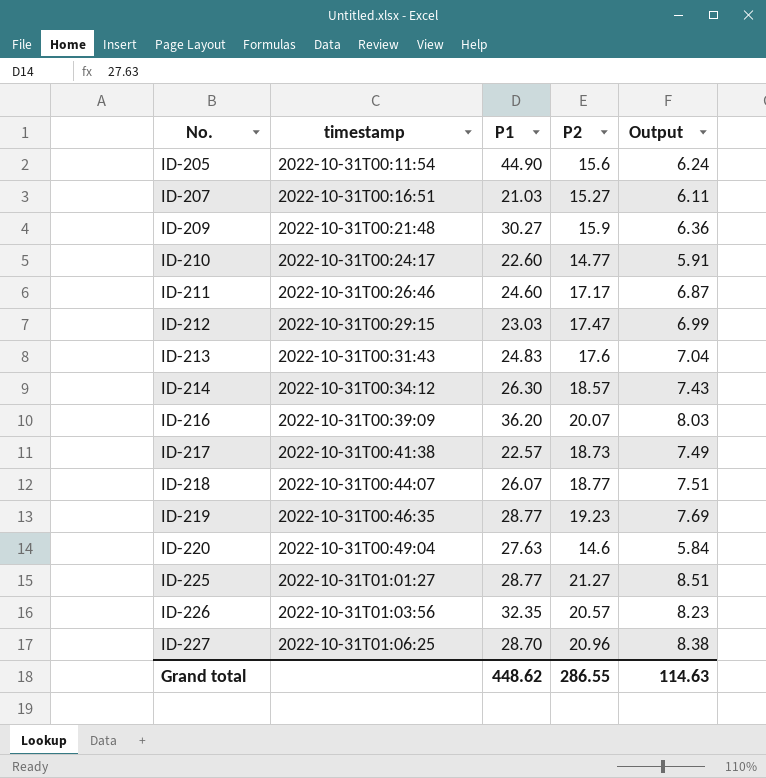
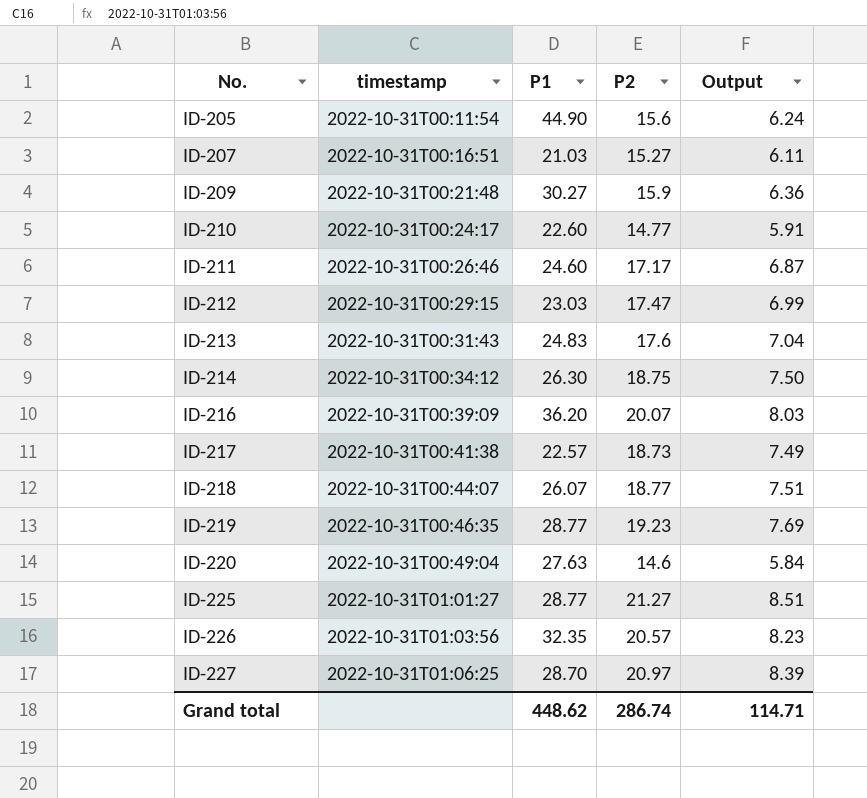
ID-214 | P2: 18.57 -> 18.75
ID-214 | Output: 7.43 -> 7.50
ID-227 | P2: 20.96 -> 20.97
ID-227 | Output: 8.38 -> 8.39
Grand total | P2: 286.55 -> 286.74
Grand total | Output: 114.63 -> 114.71

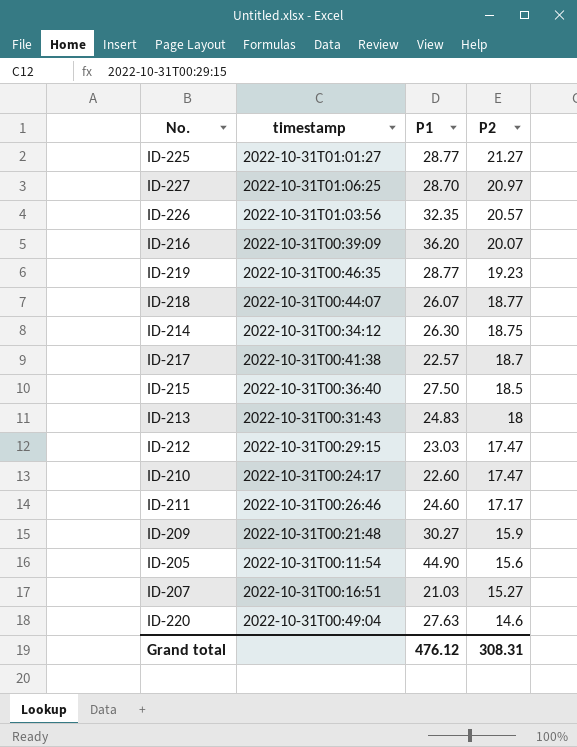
row order: No. ascending -> P2 descending
column Output | formula: [P2] * 0.4 -> none
ID-217 | P2: 18.73 -> 18.7
row ID-215: none -> 2022-10-31T00:36:40 | 27.50 | 18.5
ID-213 | P2: 17.6 -> 18
ID-210 | P2: 14.77 -> 17.47
Grand total | P1: 448.62 -> 476.12
Grand total | P2: 286.74 -> 308.31

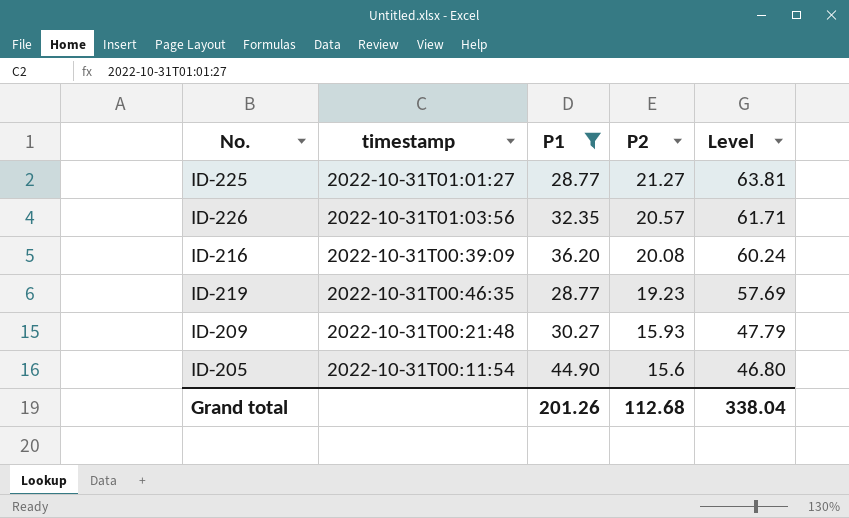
filter: none -> P1 >= 28.77
column Level | formula: none -> [P2] * 3
ID-216 | P2: 20.07 -> 20.08
ID-209 | P2: 15.9 -> 15.93
Grand total | P1: 476.12 -> 201.26
Grand total | P2: 308.31 -> 112.68

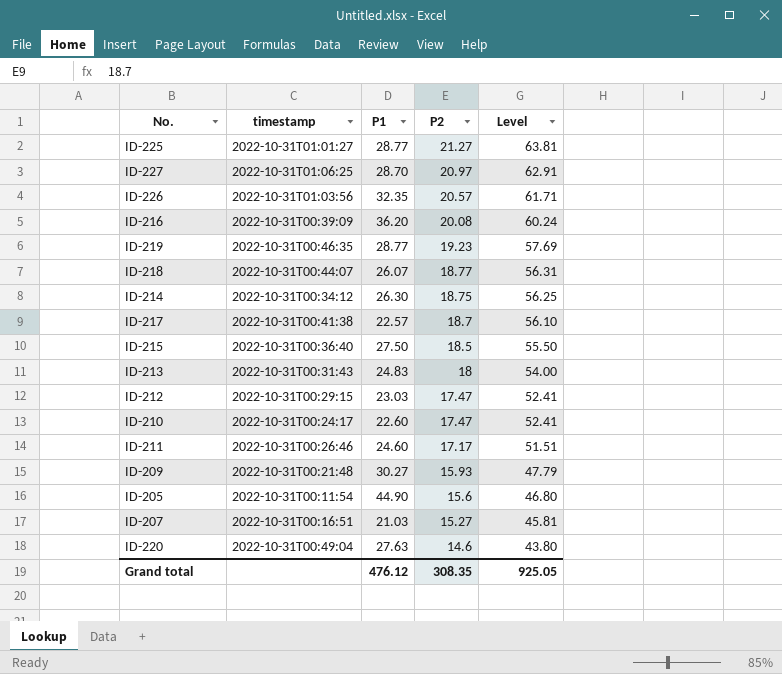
filter: P1 >= 28.77 -> none
Grand total | P1: 201.26 -> 476.12
Grand total | P2: 112.68 -> 308.35
Grand total | Level: 338.04 -> 925.05

